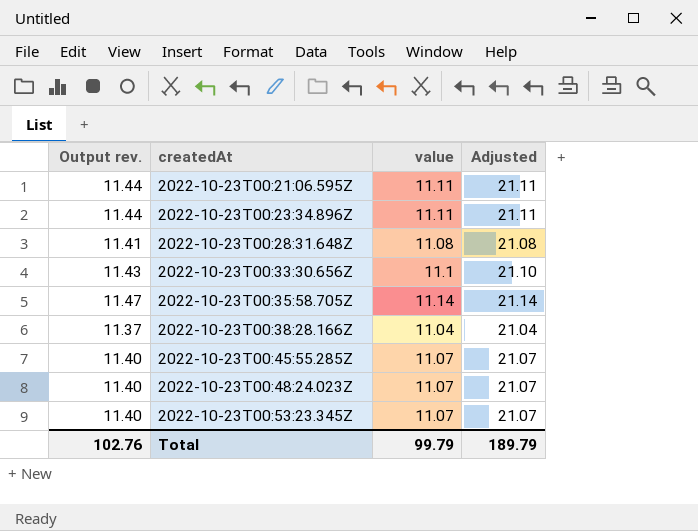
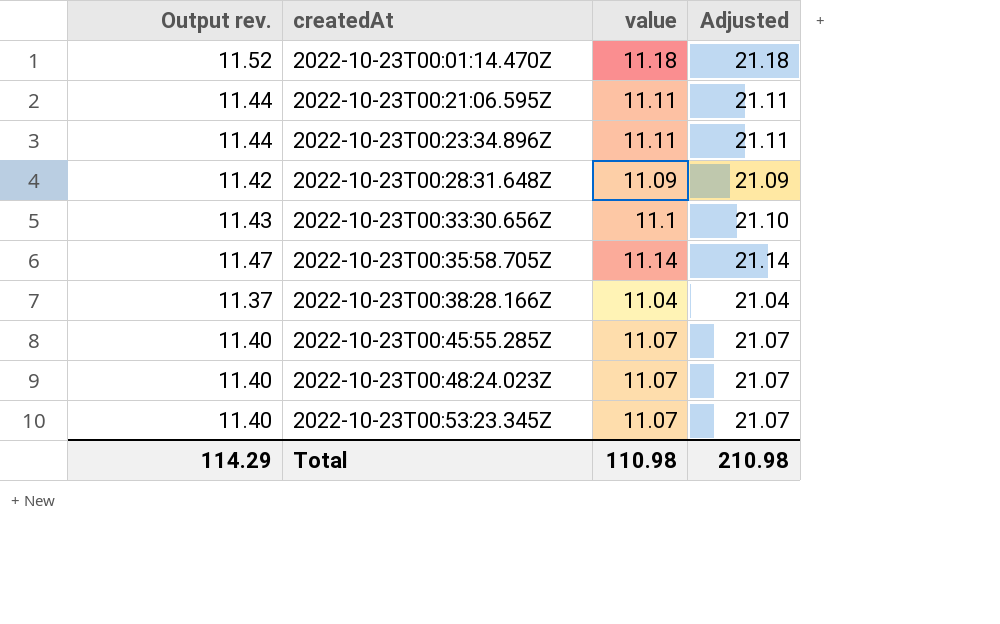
row 2022-10-23T00:01:14.470Z: none -> 11.52 | 11.18 | 21.18
2022-10-23T00:28:31.648Z | Output rev.: 11.41 -> 11.42
2022-10-23T00:28:31.648Z | value: 11.08 -> 11.09
2022-10-23T00:28:31.648Z | Adjusted: 21.08 -> 21.09
Total | Output rev.: 102.76 -> 114.29
Total | value: 99.79 -> 110.98
Total | Adjusted: 189.79 -> 210.98

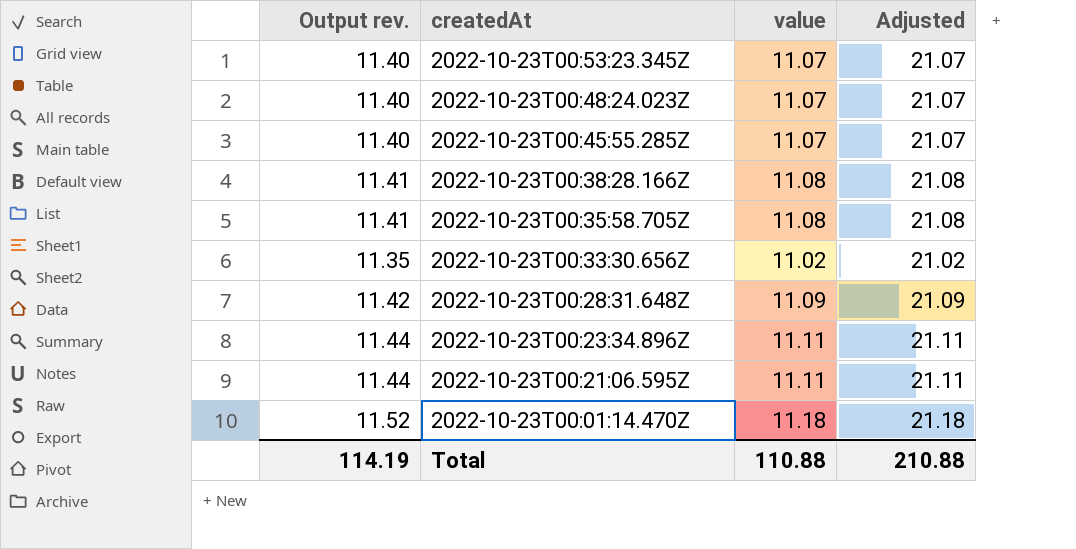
row order: createdAt ascending -> createdAt descending
2022-10-23T00:38:28.166Z | Output rev.: 11.37 -> 11.41
2022-10-23T00:38:28.166Z | value: 11.04 -> 11.08
2022-10-23T00:38:28.166Z | Adjusted: 21.04 -> 21.08
2022-10-23T00:35:58.705Z | Output rev.: 11.47 -> 11.41
2022-10-23T00:35:58.705Z | value: 11.14 -> 11.08
2022-10-23T00:35:58.705Z | Adjusted: 21.14 -> 21.08
2022-10-23T00:33:30.656Z | Output rev.: 11.43 -> 11.35
2022-10-23T00:33:30.656Z | value: 11.1 -> 11.02
2022-10-23T00:33:30.656Z | Adjusted: 21.10 -> 21.02
Total | Output rev.: 114.29 -> 114.19
Total | value: 110.98 -> 110.88
Total | Adjusted: 210.98 -> 210.88

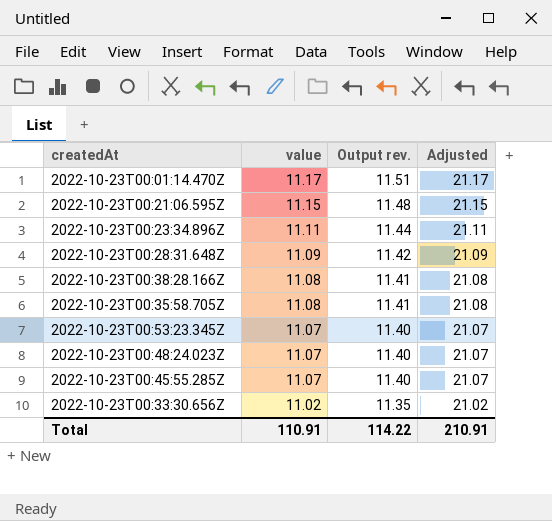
row order: createdAt descending -> value descending
column Output rev. | position: 1 -> 3
2022-10-23T00:01:14.470Z | value: 11.18 -> 11.17
2022-10-23T00:01:14.470Z | Output rev.: 11.52 -> 11.51
2022-10-23T00:01:14.470Z | Adjusted: 21.18 -> 21.17
2022-10-23T00:21:06.595Z | value: 11.11 -> 11.15
2022-10-23T00:21:06.595Z | Output rev.: 11.44 -> 11.48
2022-10-23T00:21:06.595Z | Adjusted: 21.11 -> 21.15
Total | value: 110.88 -> 110.91
Total | Output rev.: 114.19 -> 114.22
Total | Adjusted: 210.88 -> 210.91

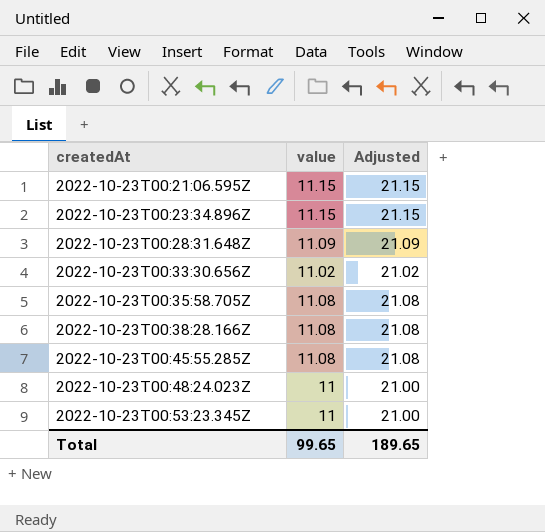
row order: value descending -> createdAt ascending
column Output rev. | formula: [value] * 1.03 -> none
row 2022-10-23T00:01:14.470Z: 11.17 | 11.51 | 21.17 -> none
2022-10-23T00:23:34.896Z | value: 11.11 -> 11.15
2022-10-23T00:23:34.896Z | Adjusted: 21.11 -> 21.15
2022-10-23T00:45:55.285Z | value: 11.07 -> 11.08
2022-10-23T00:45:55.285Z | Adjusted: 21.07 -> 21.08
2022-10-23T00:48:24.023Z | value: 11.07 -> 11
2022-10-23T00:48:24.023Z | Adjusted: 21.07 -> 21.00
2022-10-23T00:53:23.345Z | value: 11.07 -> 11
2022-10-23T00:53:23.345Z | Adjusted: 21.07 -> 21.00
Total | value: 110.91 -> 99.65
Total | Adjusted: 210.91 -> 189.65

